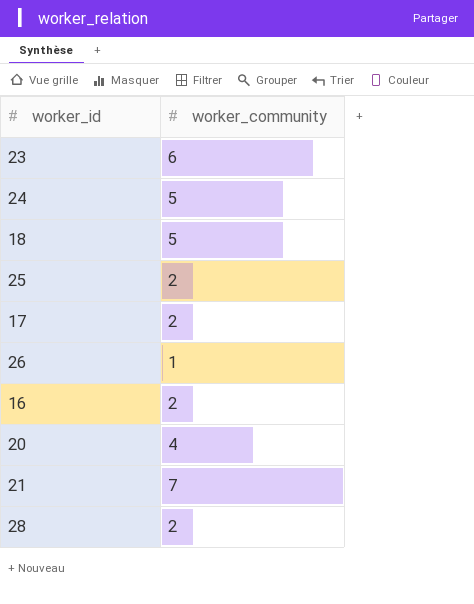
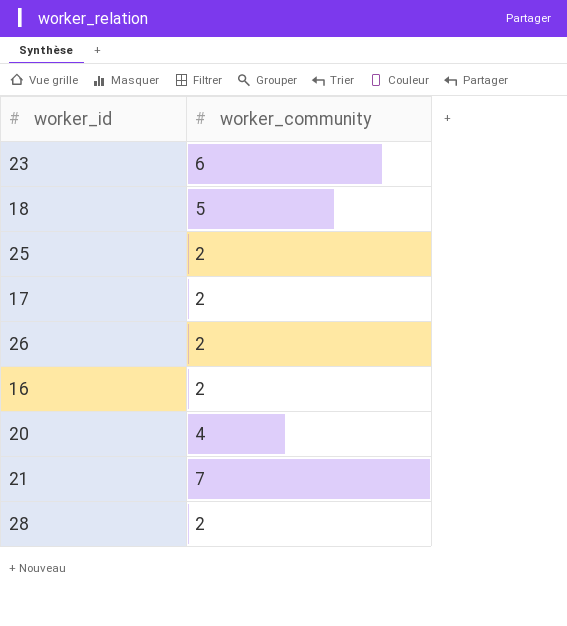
row 24: 5 -> none
26 | worker_community: 1 -> 2

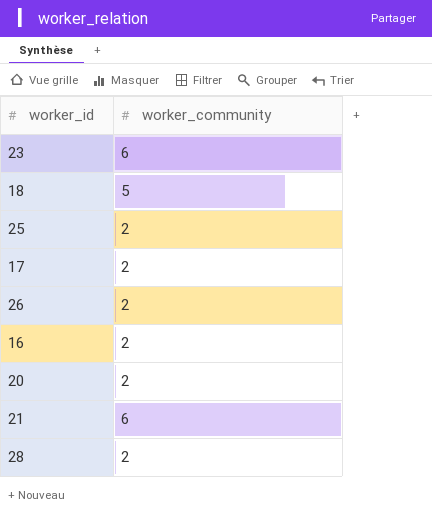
20 | worker_community: 4 -> 2
21 | worker_community: 7 -> 6

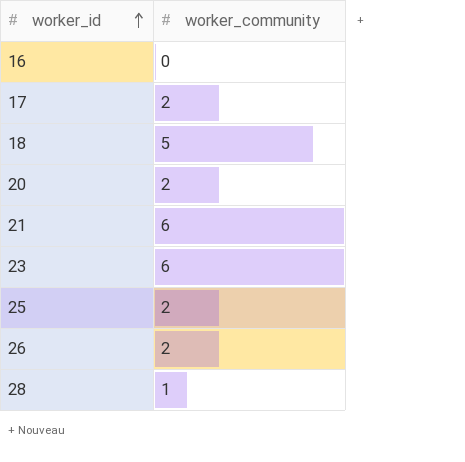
row order: none -> worker_id ascending
16 | worker_community: 2 -> 0
28 | worker_community: 2 -> 1

